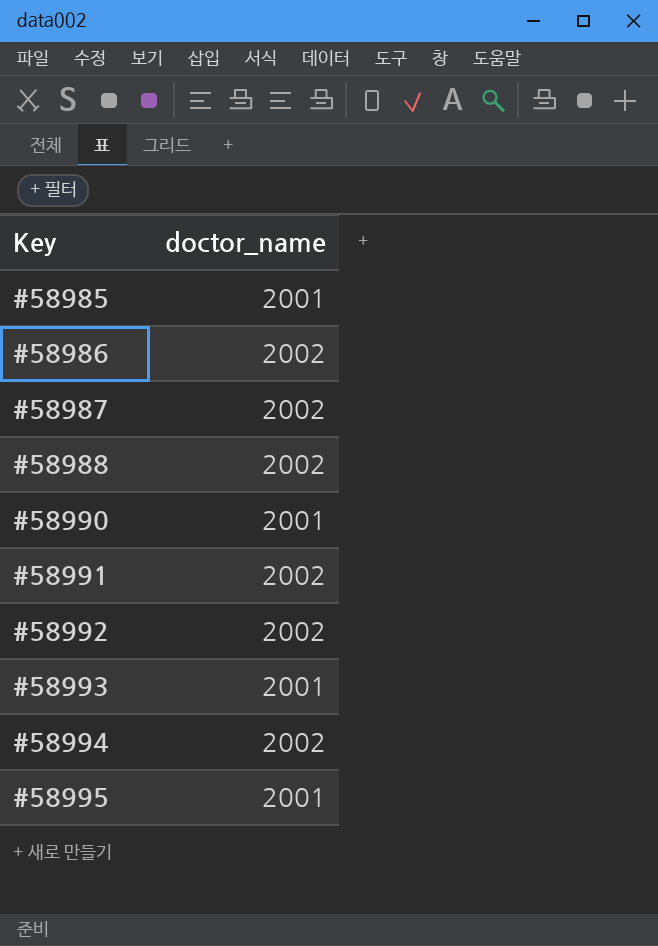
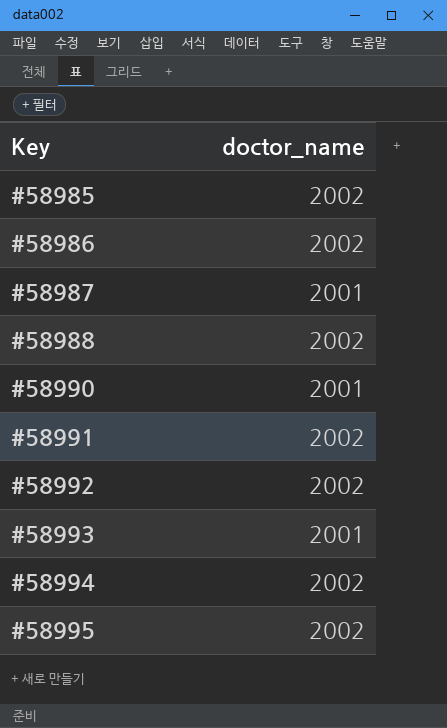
#58985 | doctor_name: 2001 -> 2002
#58987 | doctor_name: 2002 -> 2001
#58995 | doctor_name: 2001 -> 2002

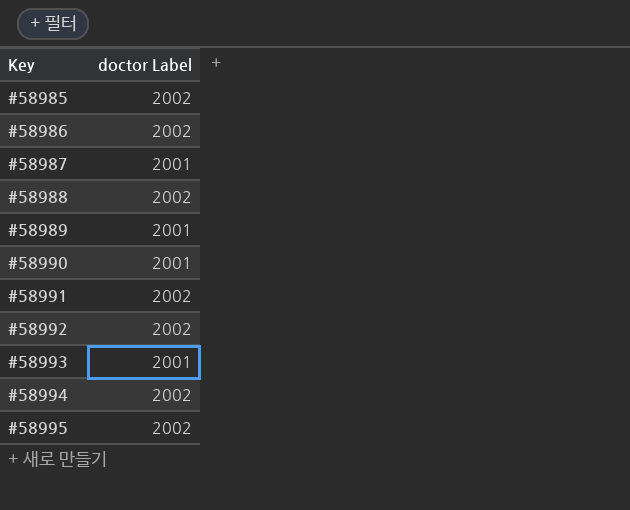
column name: doctor_name -> doctor Label
row #58989: none -> 2001

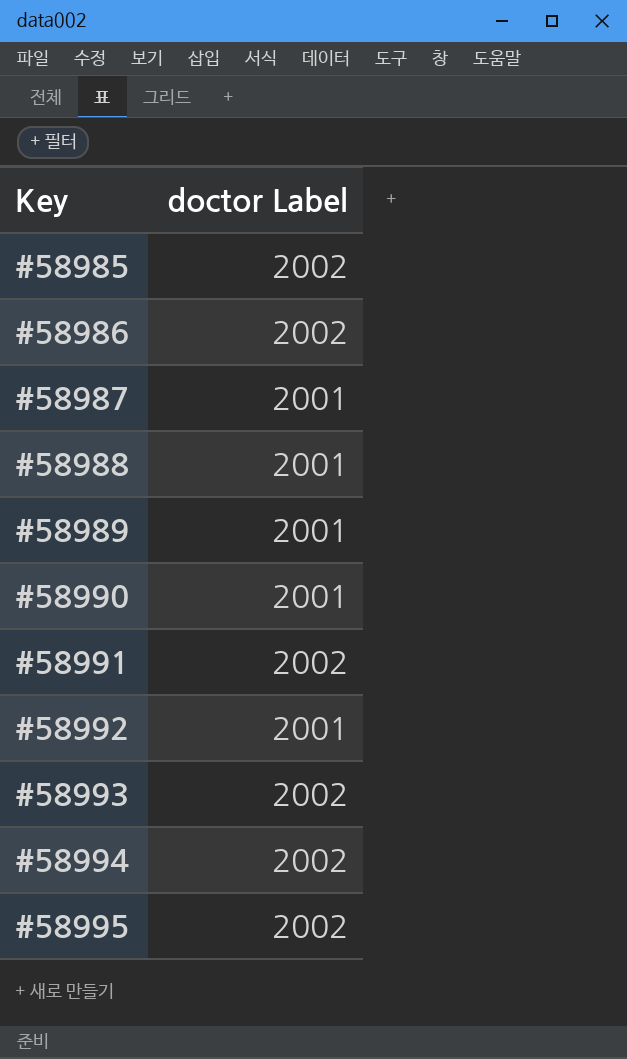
#58988 | doctor Label: 2002 -> 2001
#58992 | doctor Label: 2002 -> 2001
#58993 | doctor Label: 2001 -> 2002

